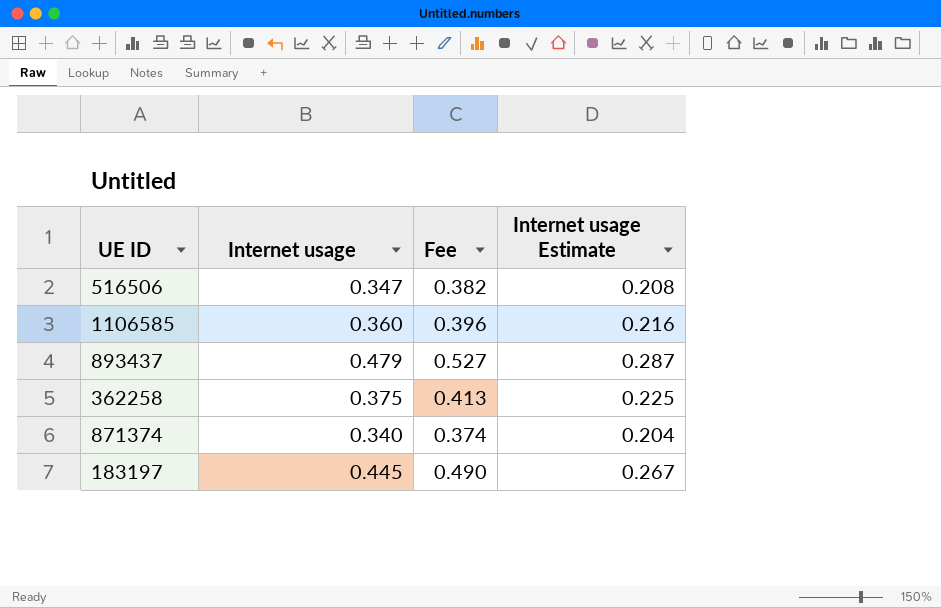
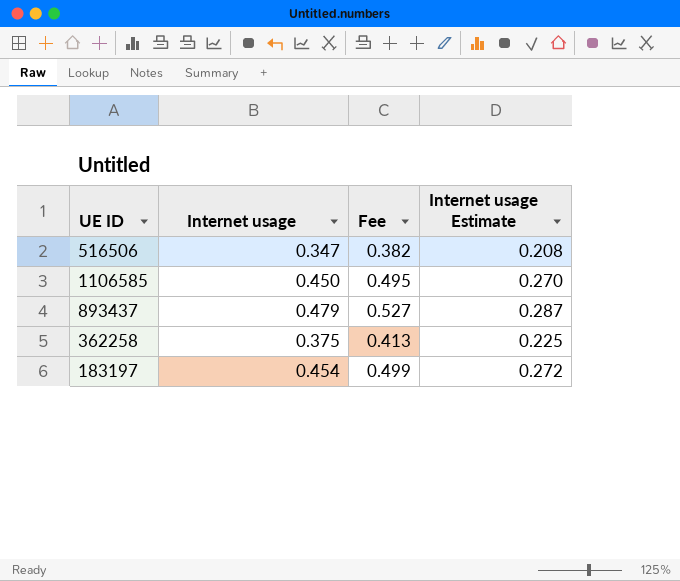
row 871374: 0.340 | 0.374 | 0.204 -> none
1106585 | Internet usage: 0.360 -> 0.450
1106585 | Fee: 0.396 -> 0.495
1106585 | Internet usage Estimate: 0.216 -> 0.270
183197 | Internet usage: 0.445 -> 0.454
183197 | Fee: 0.490 -> 0.499
183197 | Internet usage Estimate: 0.267 -> 0.272

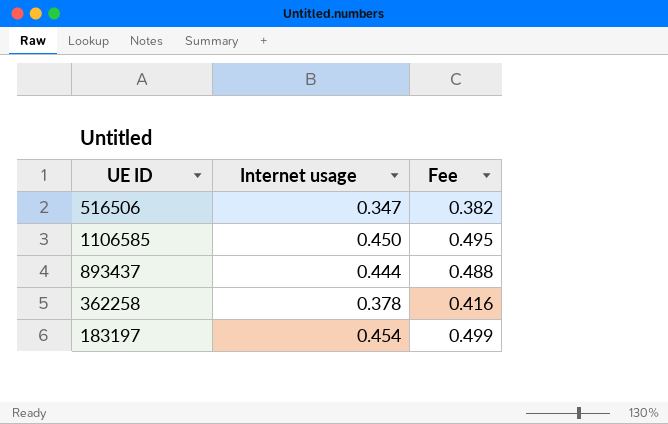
column Internet usage Estimate | formula: [Internet usage] * 0.6 -> none
893437 | Internet usage: 0.479 -> 0.444
893437 | Fee: 0.527 -> 0.488
362258 | Internet usage: 0.375 -> 0.378
362258 | Fee: 0.413 -> 0.416

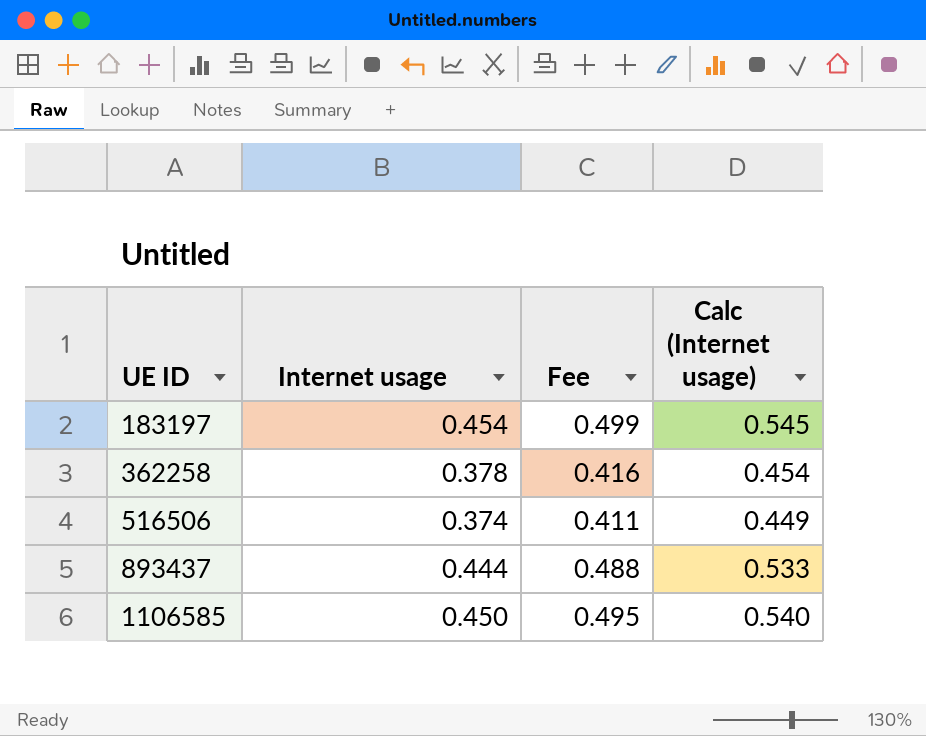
row order: none -> UE ID ascending
column Calc (Internet usage) | formula: none -> [Internet usage] * 1.2
516506 | Internet usage: 0.347 -> 0.374
516506 | Fee: 0.382 -> 0.411

